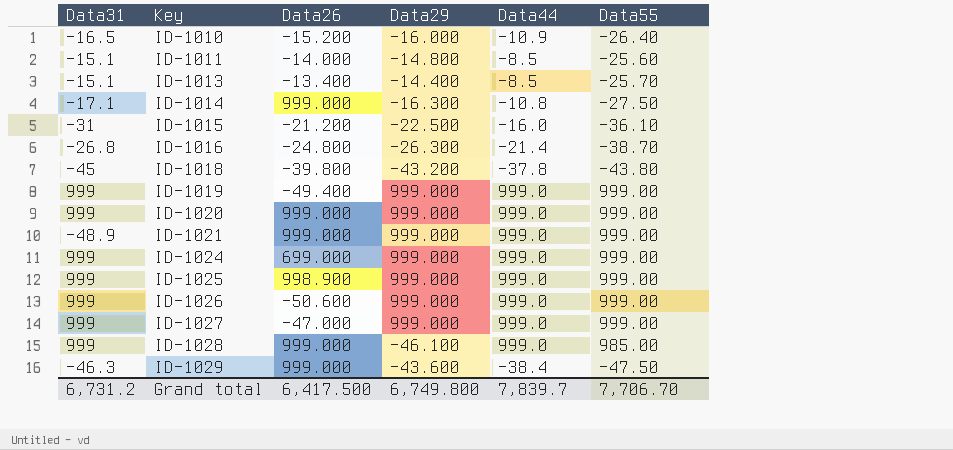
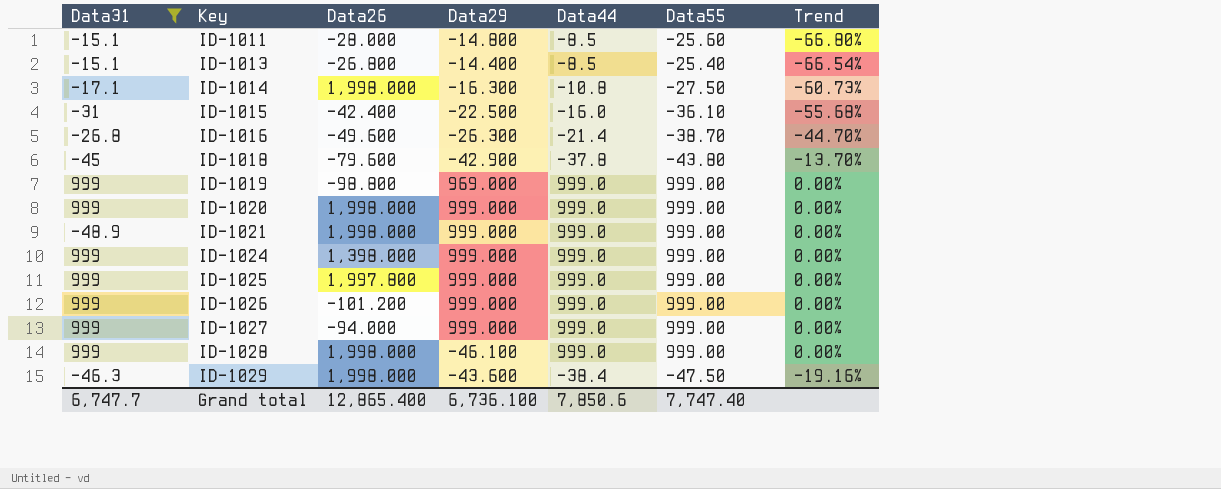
filter: none -> Data31 != -16.5
column Trend | formula: none -> ([Data44] - [Data55]) / [Data55]
ID-1011 | Data26: -14.000 -> -28.000
ID-1013 | Data26: -13.400 -> -26.800
ID-1013 | Data55: -25.70 -> -25.40
ID-1014 | Data26: 999.000 -> 1,998.000
ID-1015 | Data26: -21.200 -> -42.400
ID-1016 | Data26: -24.800 -> -49.600
ID-1018 | Data26: -39.800 -> -79.600
ID-1018 | Data29: -43.200 -> -42.900
ID-1019 | Data26: -49.400 -> -98.800
ID-1019 | Data29: 999.000 -> 969.000
ID-1020 | Data26: 999.000 -> 1,998.000
ID-1021 | Data26: 999.000 -> 1,998.000
ID-1024 | Data26: 699.000 -> 1,398.000
ID-1025 | Data26: 998.900 -> 1,997.800
ID-1026 | Data26: -50.600 -> -101.200
ID-1027 | Data26: -47.000 -> -94.000
ID-1028 | Data26: 999.000 -> 1,998.000
ID-1028 | Data55: 985.00 -> 999.00
ID-1029 | Data26: 999.000 -> 1,998.000
Grand total | Data31: 6,731.2 -> 6,747.7
Grand total | Data26: 6,417.500 -> 12,865.400
Grand total | Data29: 6,749.800 -> 6,736.100
Grand total | Data44: 7,839.7 -> 7,850.6
Grand total | Data55: 7,706.70 -> 7,747.40

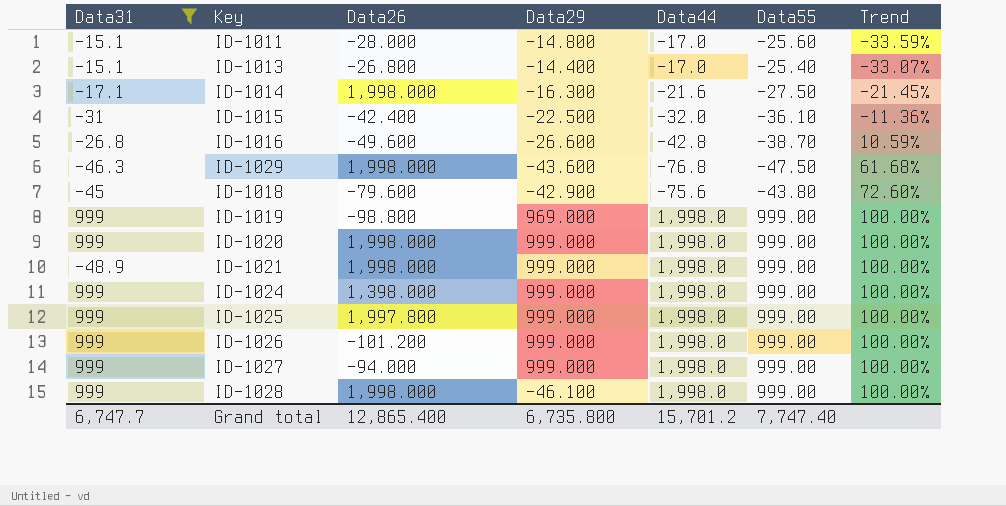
row order: Key ascending -> Trend ascending
ID-1011 | Data44: -8.5 -> -17.0
ID-1011 | Trend: -66.80% -> -33.59%
ID-1013 | Data44: -8.5 -> -17.0
ID-1013 | Trend: -66.54% -> -33.07%
ID-1014 | Data44: -10.8 -> -21.6
ID-1014 | Trend: -60.73% -> -21.45%
ID-1015 | Data44: -16.0 -> -32.0
ID-1015 | Trend: -55.68% -> -11.36%
ID-1016 | Data29: -26.300 -> -26.600
ID-1016 | Data44: -21.4 -> -42.8
ID-1016 | Trend: -44.70% -> 10.59%
ID-1029 | Data44: -38.4 -> -76.8
ID-1029 | Trend: -19.16% -> 61.68%
ID-1018 | Data44: -37.8 -> -75.6
ID-1018 | Trend: -13.70% -> 72.60%
ID-1019 | Data44: 999.0 -> 1,998.0
ID-1019 | Trend: 0.00% -> 100.00%
ID-1020 | Data44: 999.0 -> 1,998.0
ID-1020 | Trend: 0.00% -> 100.00%
ID-1021 | Data44: 999.0 -> 1,998.0
ID-1021 | Trend: 0.00% -> 100.00%
ID-1024 | Data44: 999.0 -> 1,998.0
ID-1024 | Trend: 0.00% -> 100.00%
ID-1025 | Data44: 999.0 -> 1,998.0
ID-1025 | Trend: 0.00% -> 100.00%
ID-1026 | Data44: 999.0 -> 1,998.0
ID-1026 | Trend: 0.00% -> 100.00%
ID-1027 | Data44: 999.0 -> 1,998.0
ID-1027 | Trend: 0.00% -> 100.00%
ID-1028 | Data44: 999.0 -> 1,998.0
ID-1028 | Trend: 0.00% -> 100.00%
Grand total | Data29: 6,736.100 -> 6,735.800
Grand total | Data44: 7,850.6 -> 15,701.2

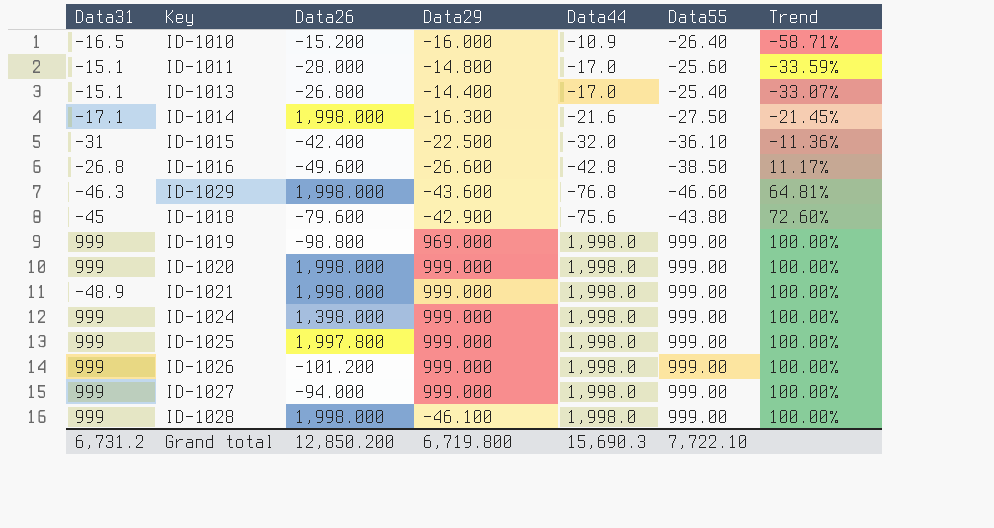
filter: Data31 != -16.5 -> none
ID-1016 | Data55: -38.70 -> -38.50
ID-1016 | Trend: 10.59% -> 11.17%
ID-1029 | Data55: -47.50 -> -46.60
ID-1029 | Trend: 61.68% -> 64.81%
Grand total | Data31: 6,747.7 -> 6,731.2
Grand total | Data26: 12,865.400 -> 12,850.200
Grand total | Data29: 6,735.800 -> 6,719.800
Grand total | Data44: 15,701.2 -> 15,690.3
Grand total | Data55: 7,747.40 -> 7,722.10

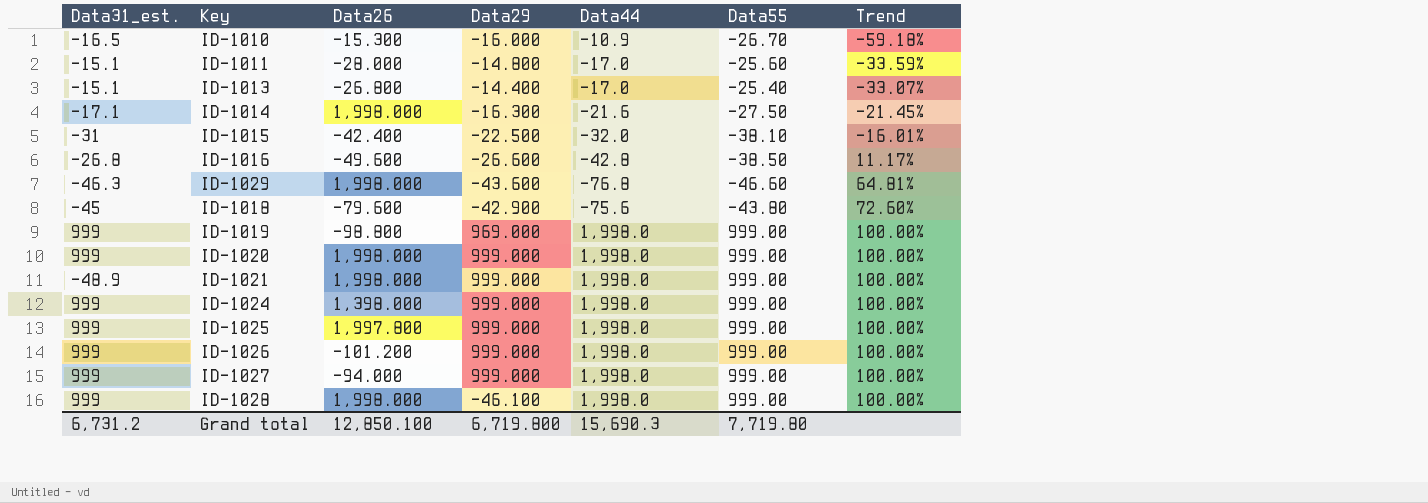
column name: Data31 -> Data31_est.
ID-1010 | Data26: -15.200 -> -15.300
ID-1010 | Data55: -26.40 -> -26.70
ID-1010 | Trend: -58.71% -> -59.18%
ID-1015 | Data55: -36.10 -> -38.10
ID-1015 | Trend: -11.36% -> -16.01%
Grand total | Data26: 12,850.200 -> 12,850.100
Grand total | Data55: 7,722.10 -> 7,719.80

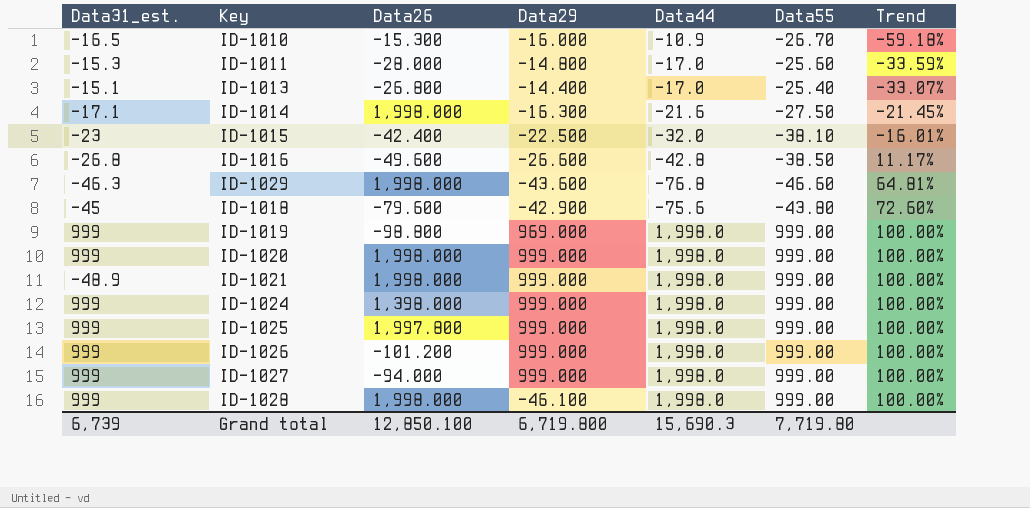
ID-1011 | Data31_est.: -15.1 -> -15.3
ID-1015 | Data31_est.: -31 -> -23
Grand total | Data31_est.: 6,731.2 -> 6,739

